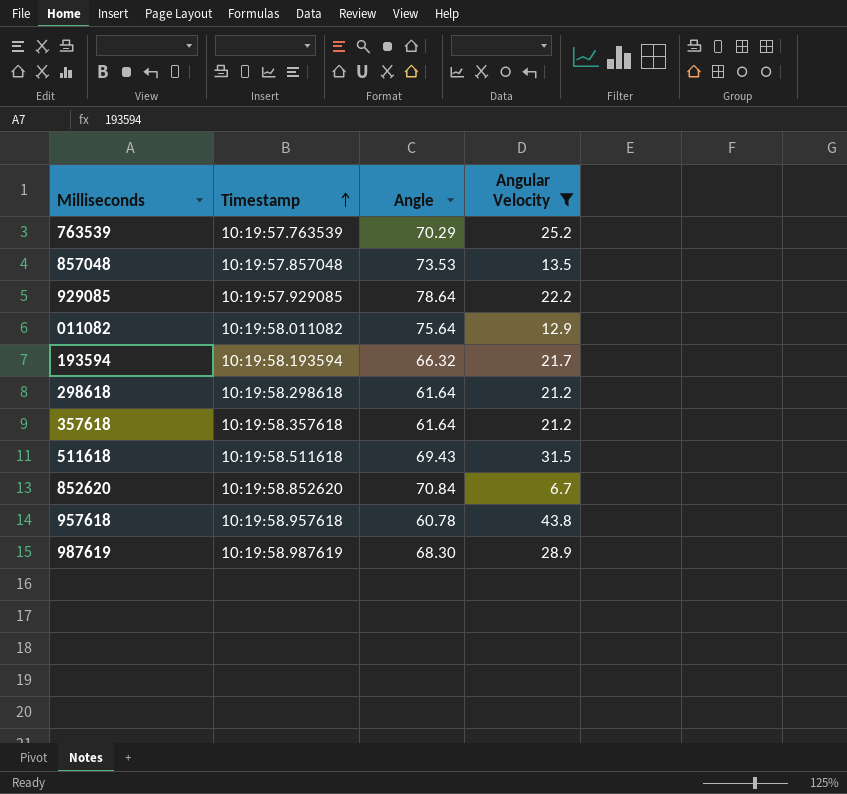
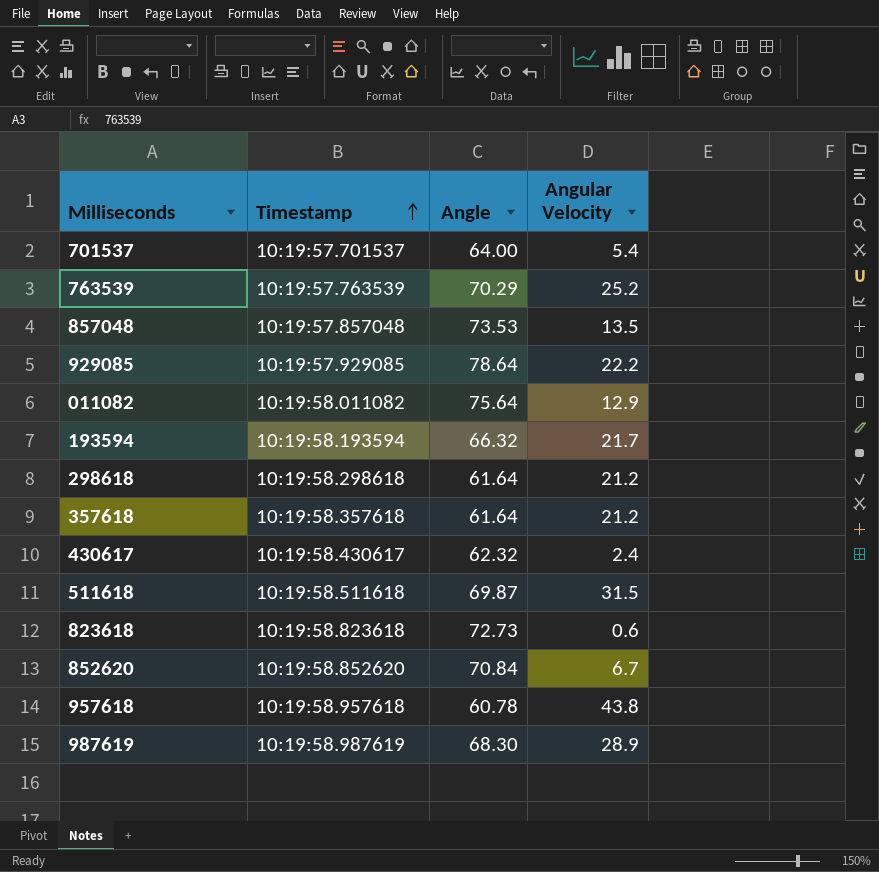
filter: Angular Velocity >= 6.7 -> none
511618 | Angle: 69.43 -> 69.87

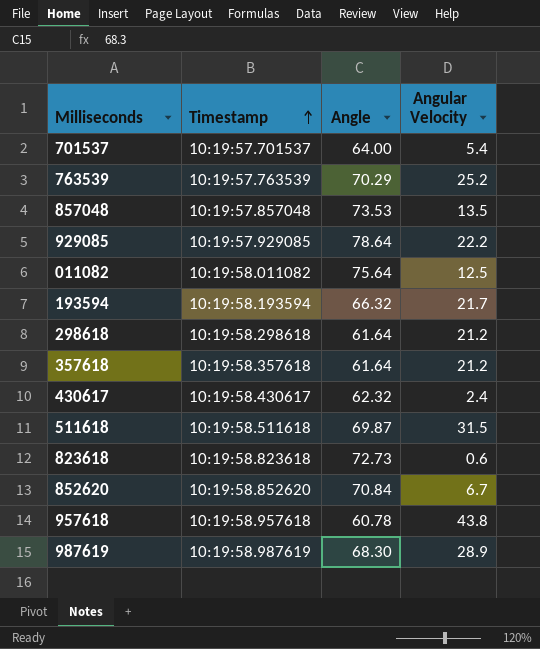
011082 | Angular Velocity: 12.9 -> 12.5

